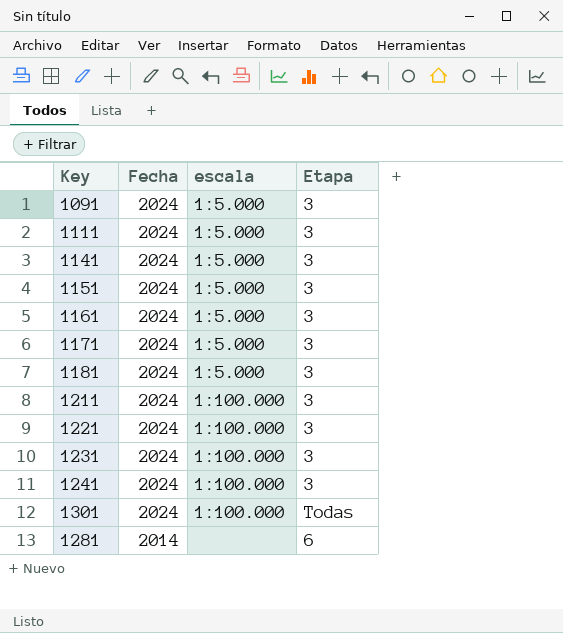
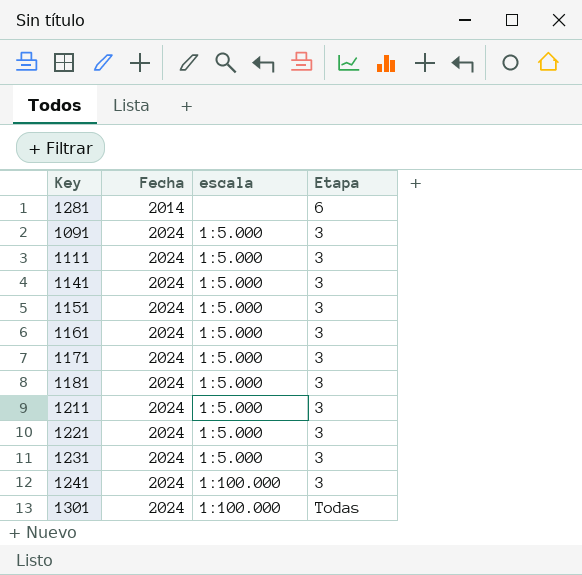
row order: Fecha descending -> Fecha ascending
1211 | escala: 1:100.000 -> 1:5.000
1221 | escala: 1:100.000 -> 1:5.000
1231 | escala: 1:100.000 -> 1:5.000

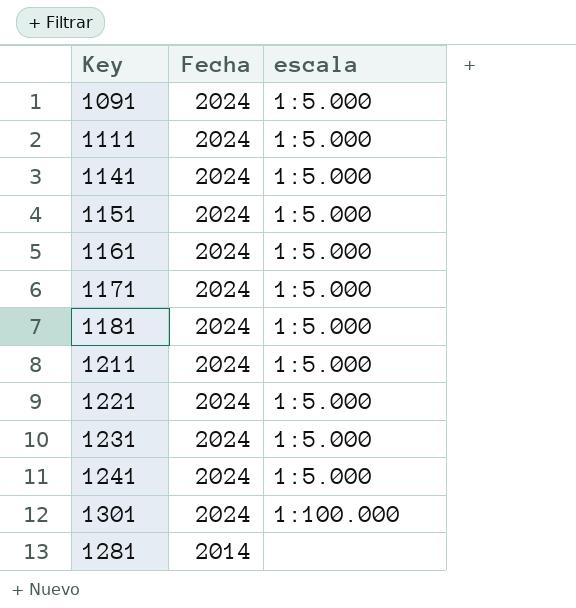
row order: Fecha ascending -> Fecha descending
column Etapa | position: 4 -> none
1241 | escala: 1:100.000 -> 1:5.000

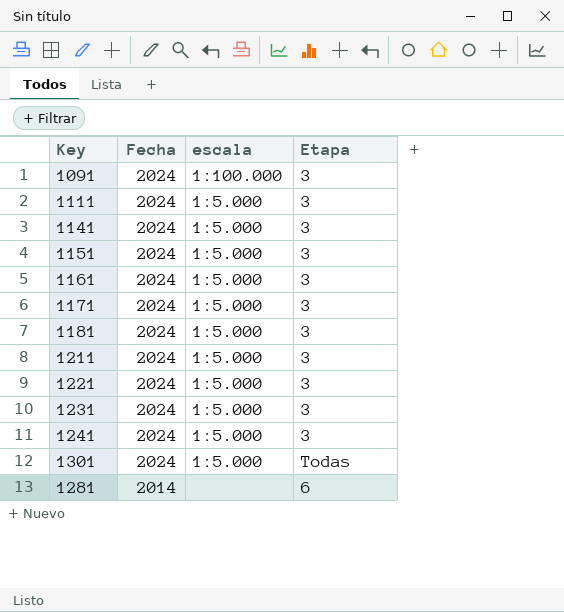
column Etapa | position: none -> 4
1091 | escala: 1:5.000 -> 1:100.000
1301 | escala: 1:100.000 -> 1:5.000

